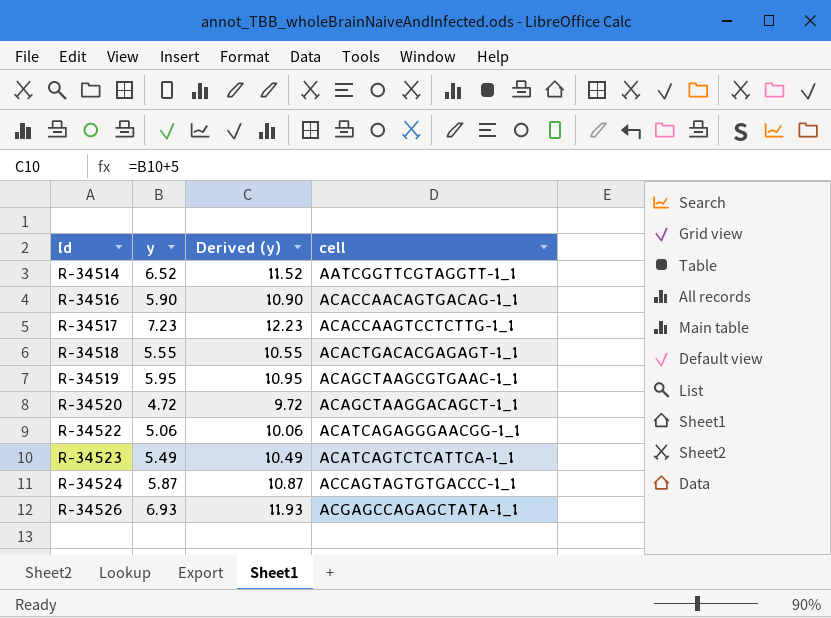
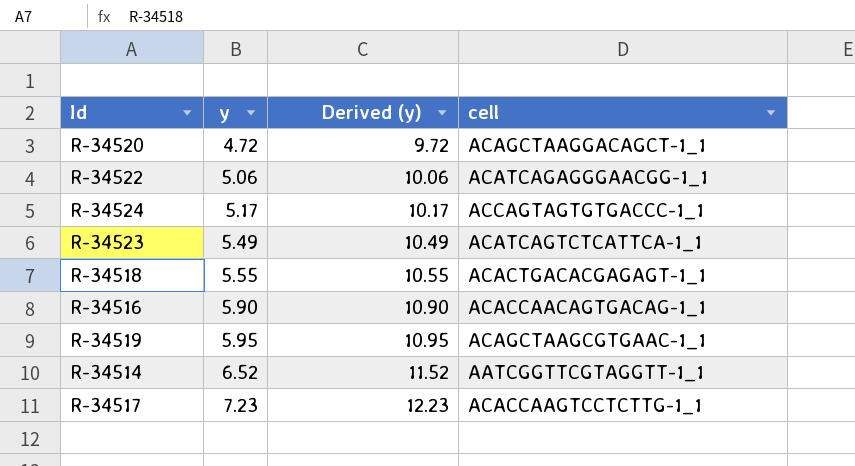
row order: Id ascending -> y ascending
row R-34526: 6.93 | 11.93 | ACGAGCCAGAGCTATA-1_1 -> none
R-34524 | y: 5.87 -> 5.17
R-34524 | Derived (y): 10.87 -> 10.17

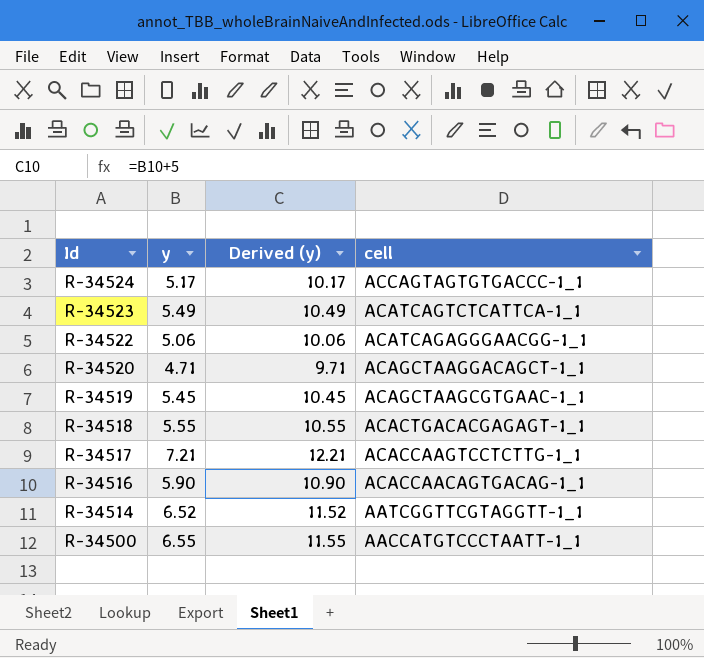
row order: y ascending -> Id descending
R-34520 | y: 4.72 -> 4.71
R-34520 | Derived (y): 9.72 -> 9.71
R-34519 | y: 5.95 -> 5.45
R-34519 | Derived (y): 10.95 -> 10.45
R-34517 | y: 7.23 -> 7.21
R-34517 | Derived (y): 12.23 -> 12.21
row R-34500: none -> 6.55 | 11.55 | AACCATGTCCCTAATT-1_1

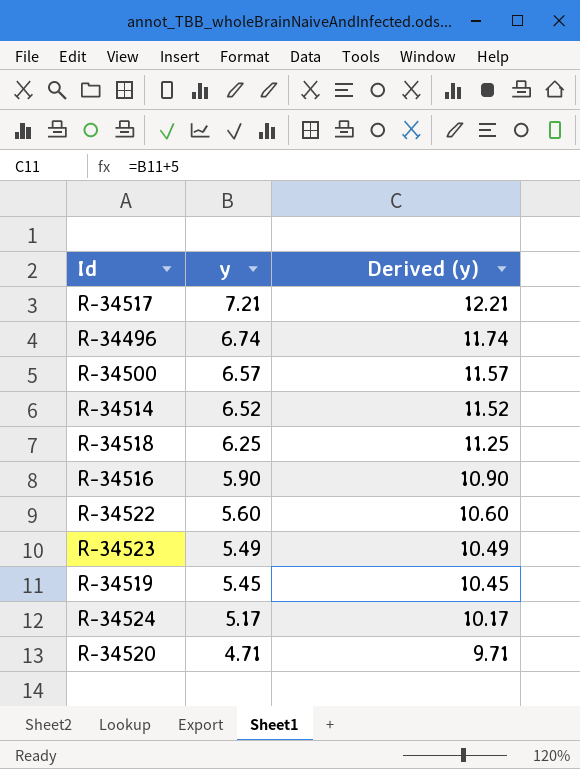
row order: Id descending -> y descending
column cell | position: 4 -> none
row R-34496: none -> 6.74 | 11.74
R-34500 | y: 6.55 -> 6.57
R-34500 | Derived (y): 11.55 -> 11.57
R-34518 | y: 5.55 -> 6.25
R-34518 | Derived (y): 10.55 -> 11.25
R-34522 | y: 5.06 -> 5.60
R-34522 | Derived (y): 10.06 -> 10.60

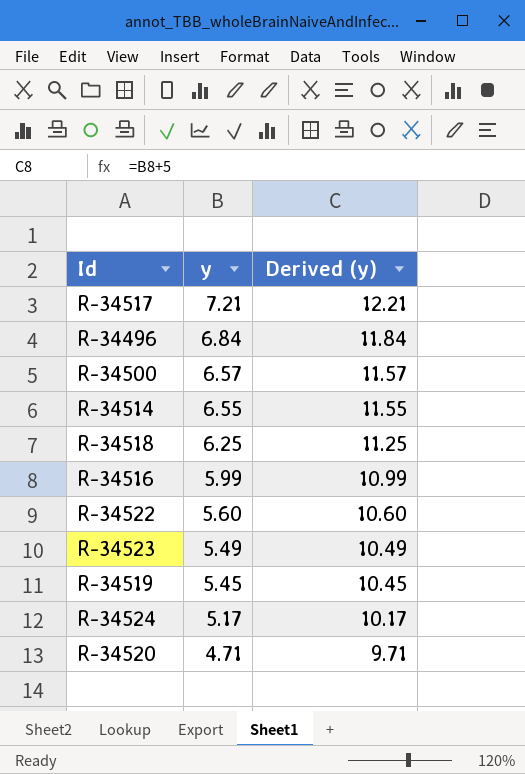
R-34496 | y: 6.74 -> 6.84
R-34496 | Derived (y): 11.74 -> 11.84
R-34514 | y: 6.52 -> 6.55
R-34514 | Derived (y): 11.52 -> 11.55
R-34516 | y: 5.90 -> 5.99
R-34516 | Derived (y): 10.90 -> 10.99

